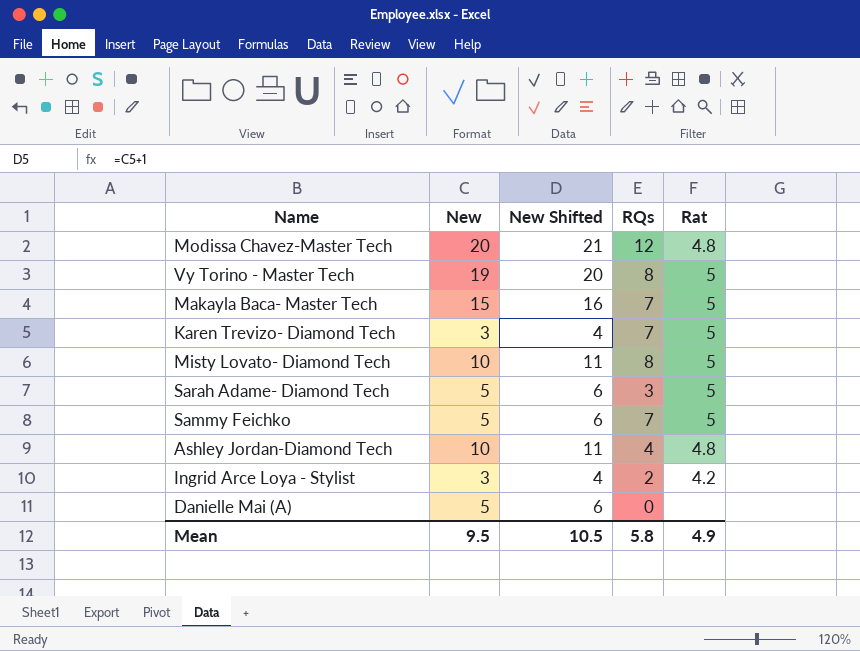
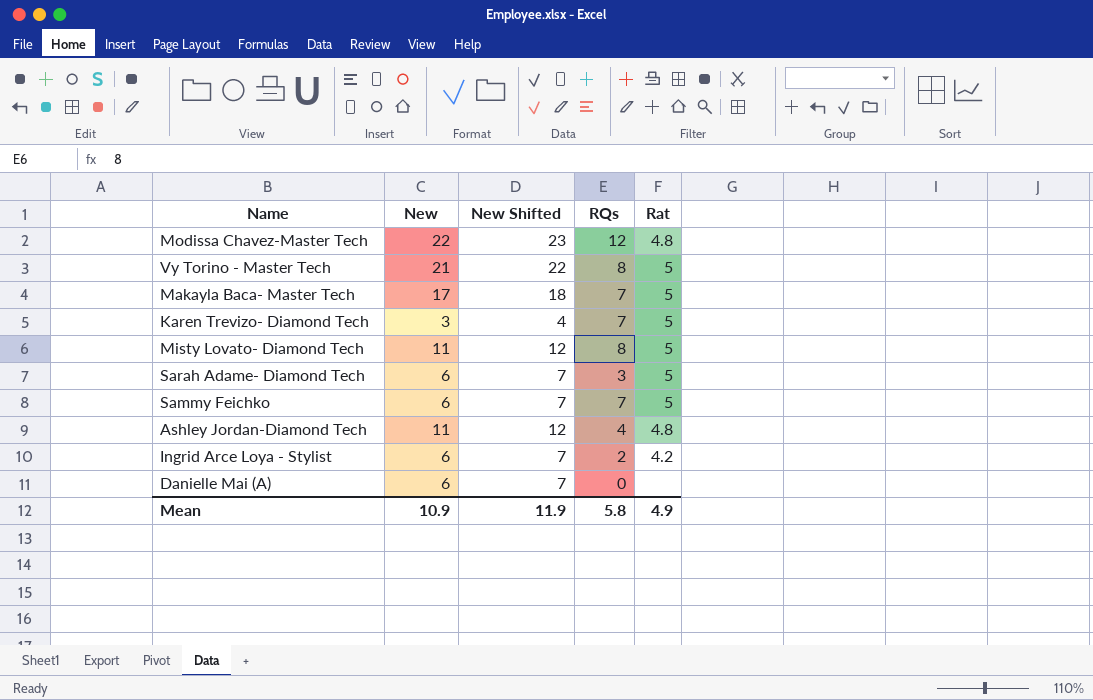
Modissa Chavez-Master Tech | New: 20 -> 22
Modissa Chavez-Master Tech | New Shifted: 21 -> 23
Vy Torino - Master Tech | New: 19 -> 21
Vy Torino - Master Tech | New Shifted: 20 -> 22
Makayla Baca- Master Tech | New: 15 -> 17
Makayla Baca- Master Tech | New Shifted: 16 -> 18
Misty Lovato- Diamond Tech | New: 10 -> 11
Misty Lovato- Diamond Tech | New Shifted: 11 -> 12
Sarah Adame- Diamond Tech | New: 5 -> 6
Sarah Adame- Diamond Tech | New Shifted: 6 -> 7
Sammy Feichko | New: 5 -> 6
Sammy Feichko | New Shifted: 6 -> 7
Ashley Jordan-Diamond Tech | New: 10 -> 11
Ashley Jordan-Diamond Tech | New Shifted: 11 -> 12
Ingrid Arce Loya - Stylist | New: 3 -> 6
Ingrid Arce Loya - Stylist | New Shifted: 4 -> 7
Danielle Mai (A) | New: 5 -> 6
Danielle Mai (A) | New Shifted: 6 -> 7
Mean | New: 9.5 -> 10.9
Mean | New Shifted: 10.5 -> 11.9

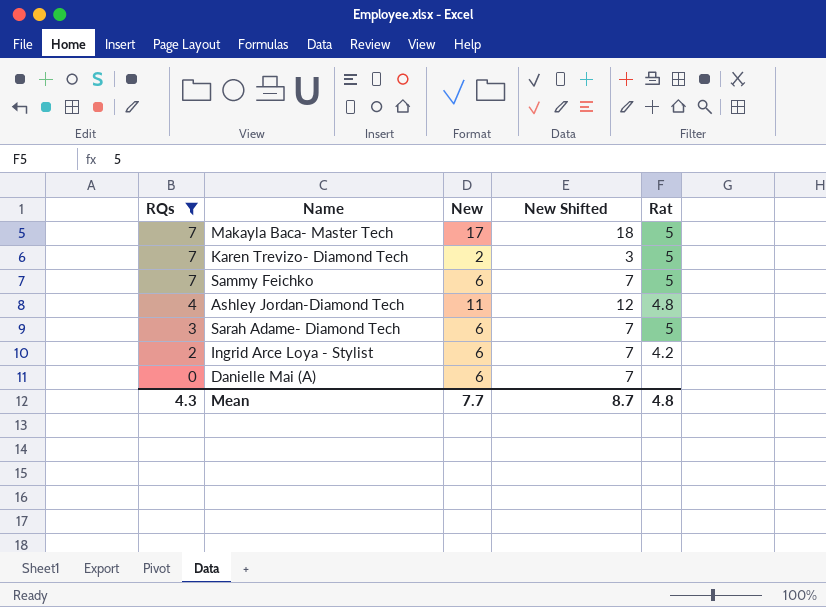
filter: none -> RQs <= 7
row order: none -> RQs descending
column RQs | position: 4 -> 1
Karen Trevizo- Diamond Tech | New: 3 -> 2
Karen Trevizo- Diamond Tech | New Shifted: 4 -> 3
Mean | RQs: 5.8 -> 4.3
Mean | New: 10.9 -> 7.7
Mean | New Shifted: 11.9 -> 8.7
Mean | Rat: 4.9 -> 4.8

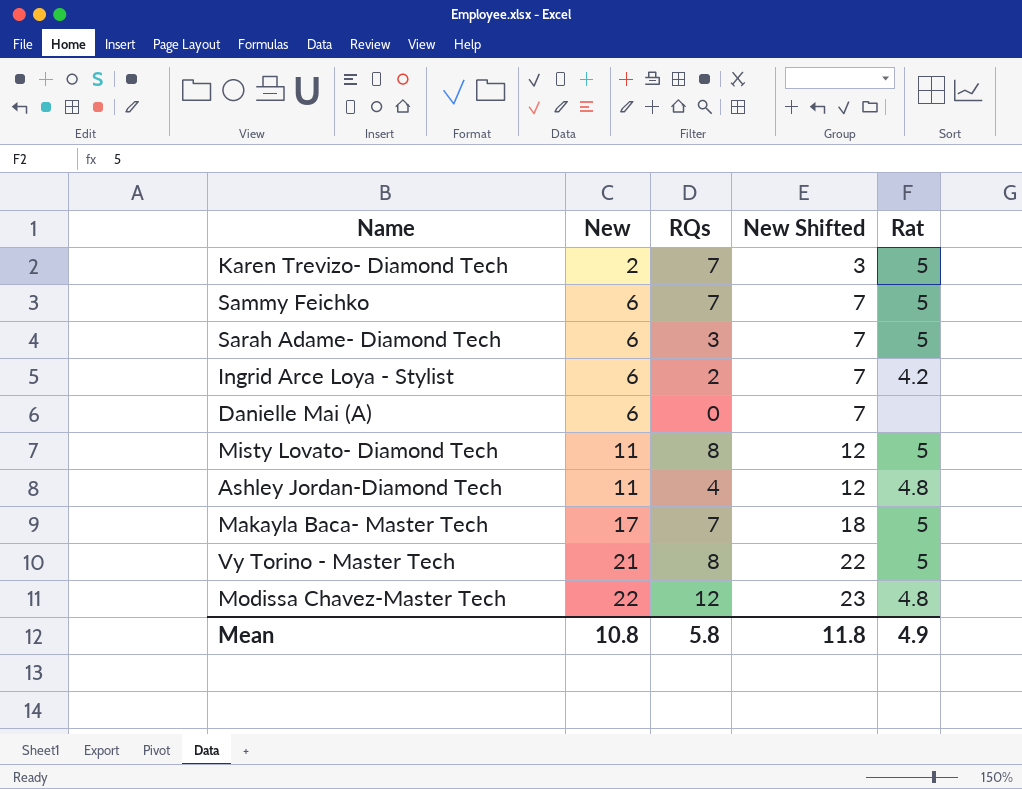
filter: RQs <= 7 -> none
row order: RQs descending -> New ascending
column RQs | position: 1 -> 3
Mean | New: 7.7 -> 10.8
Mean | RQs: 4.3 -> 5.8
Mean | New Shifted: 8.7 -> 11.8
Mean | Rat: 4.8 -> 4.9

